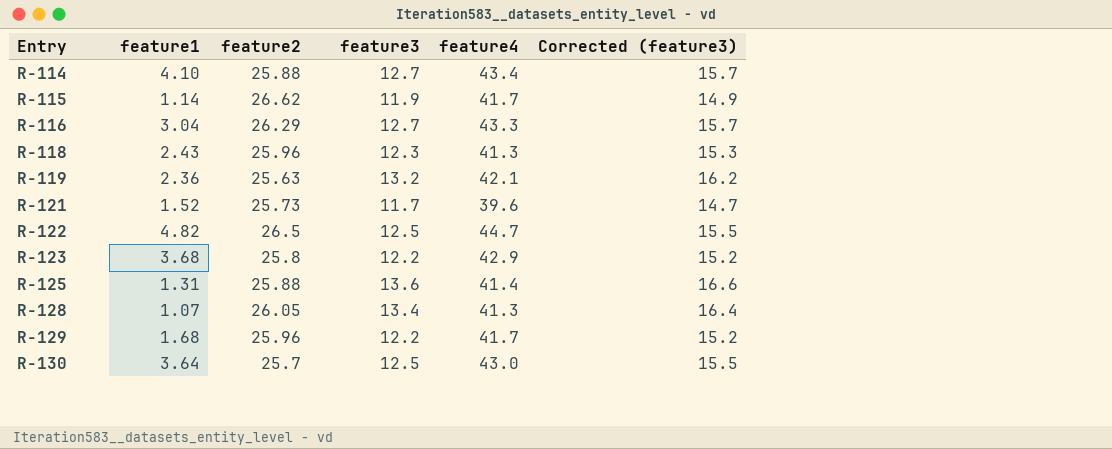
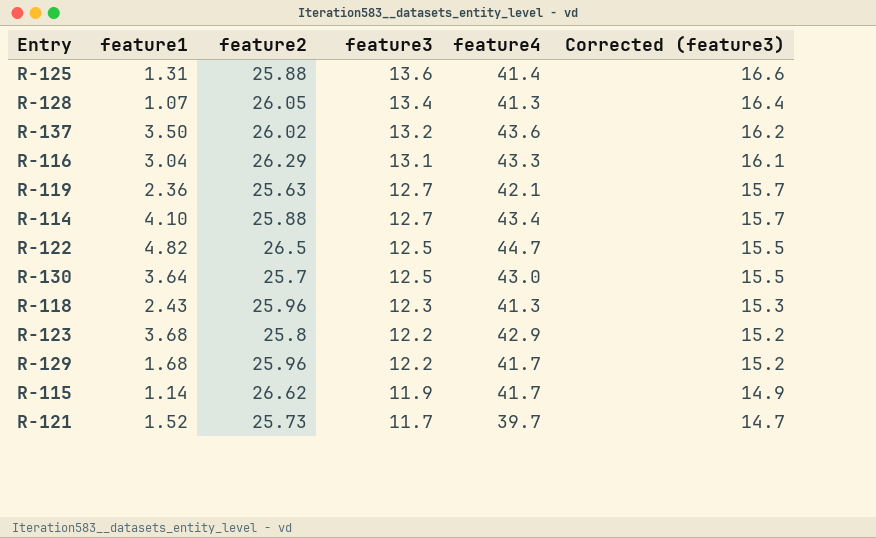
row order: Entry ascending -> feature3 descending
row R-137: none -> 3.50 | 26.02 | 13.2 | 43.6 | 16.2
R-116 | feature3: 12.7 -> 13.1
R-116 | Corrected (feature3): 15.7 -> 16.1
R-119 | feature3: 13.2 -> 12.7
R-119 | Corrected (feature3): 16.2 -> 15.7
R-121 | feature4: 39.6 -> 39.7

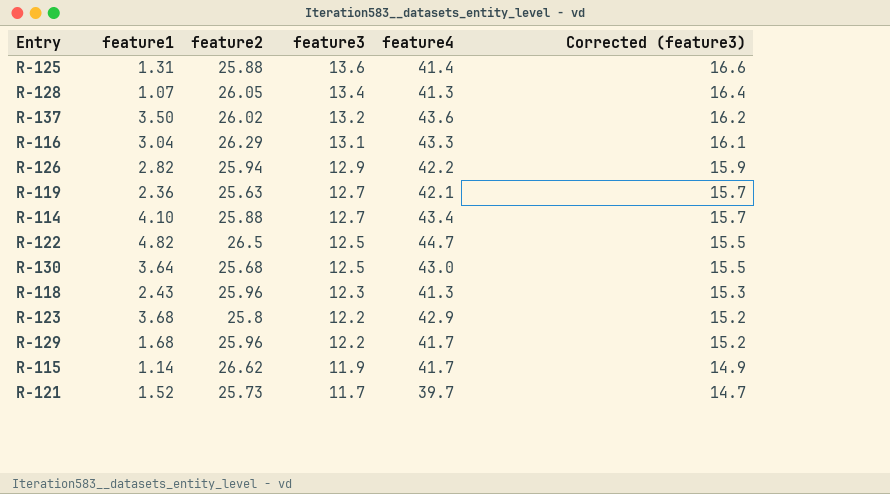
row R-126: none -> 2.82 | 25.94 | 12.9 | 42.2 | 15.9
R-130 | feature2: 25.7 -> 25.68

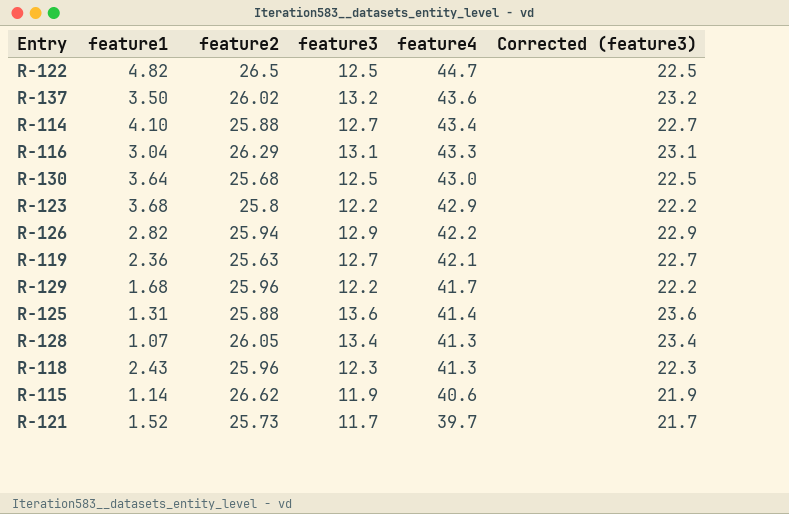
row order: feature3 descending -> feature4 descending
column Corrected (feature3) | formula: [feature3] + 3 -> [feature3] + 10
R-115 | feature4: 41.7 -> 40.6

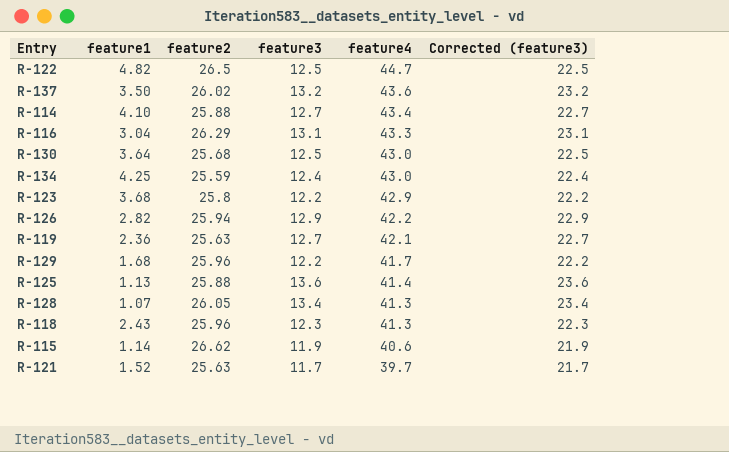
row R-134: none -> 4.25 | 25.59 | 12.4 | 43.0 | 22.4
R-125 | feature1: 1.31 -> 1.13
R-121 | feature2: 25.73 -> 25.63

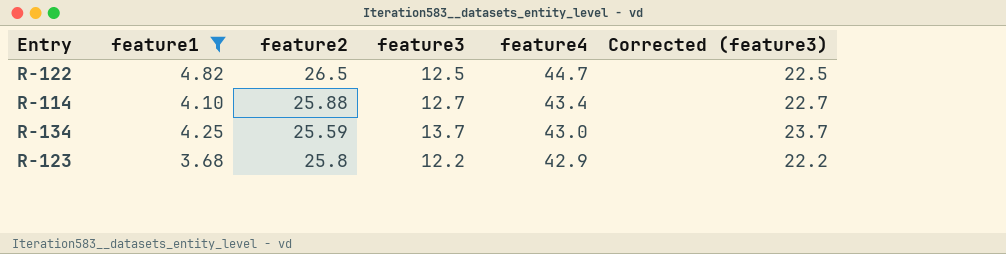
filter: none -> feature1 >= 3.68
R-134 | feature3: 12.4 -> 13.7
R-134 | Corrected (feature3): 22.4 -> 23.7

